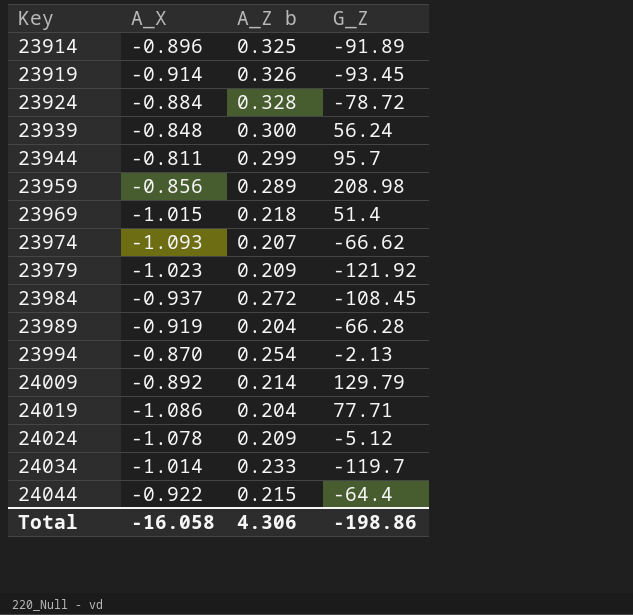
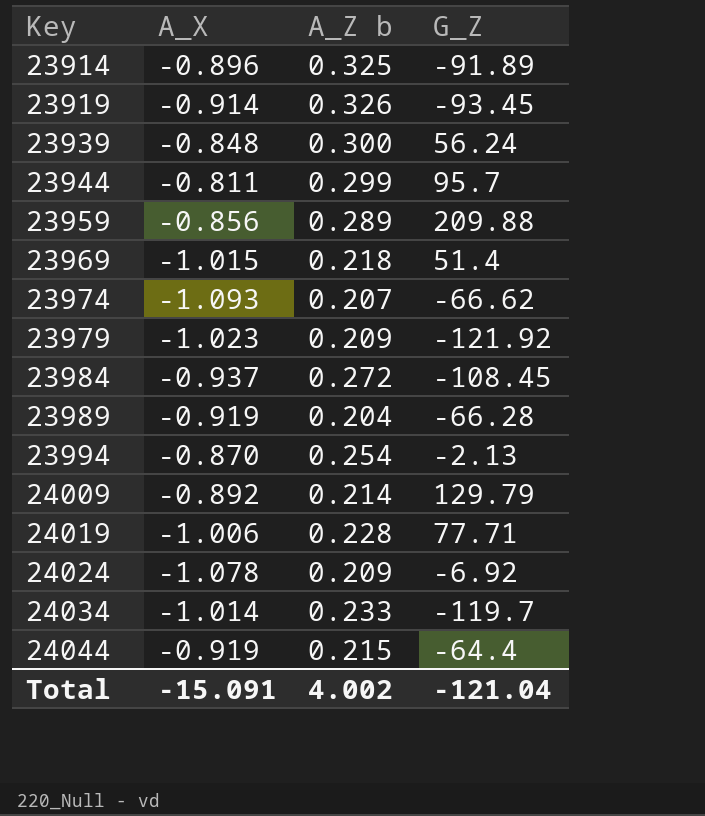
row 23924: -0.884 | 0.328 | -78.72 -> none
23959 | G_Z: 208.98 -> 209.88
24019 | A_X: -1.086 -> -1.006
24019 | A_Z b: 0.204 -> 0.228
24024 | G_Z: -5.12 -> -6.92
24044 | A_X: -0.922 -> -0.919
Total | A_X: -16.058 -> -15.091
Total | A_Z b: 4.306 -> 4.002
Total | G_Z: -198.86 -> -121.04

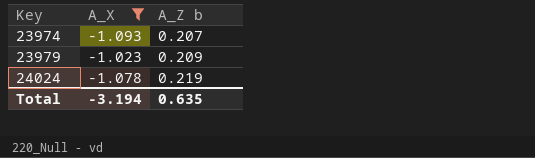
filter: none -> A_X <= -1.023
column G_Z | position: 4 -> none
24024 | A_Z b: 0.209 -> 0.219
Total | A_X: -15.091 -> -3.194
Total | A_Z b: 4.002 -> 0.635

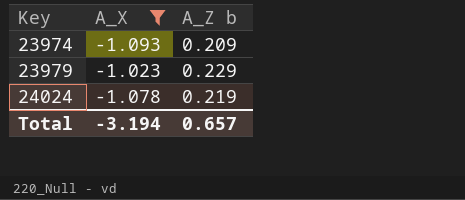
23974 | A_Z b: 0.207 -> 0.209
23979 | A_Z b: 0.209 -> 0.229
Total | A_Z b: 0.635 -> 0.657

